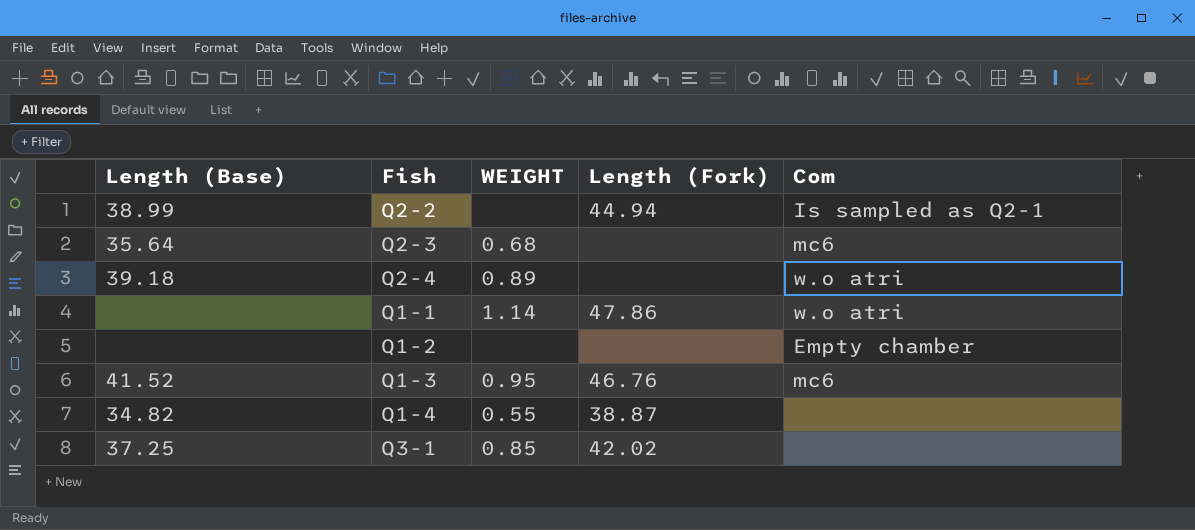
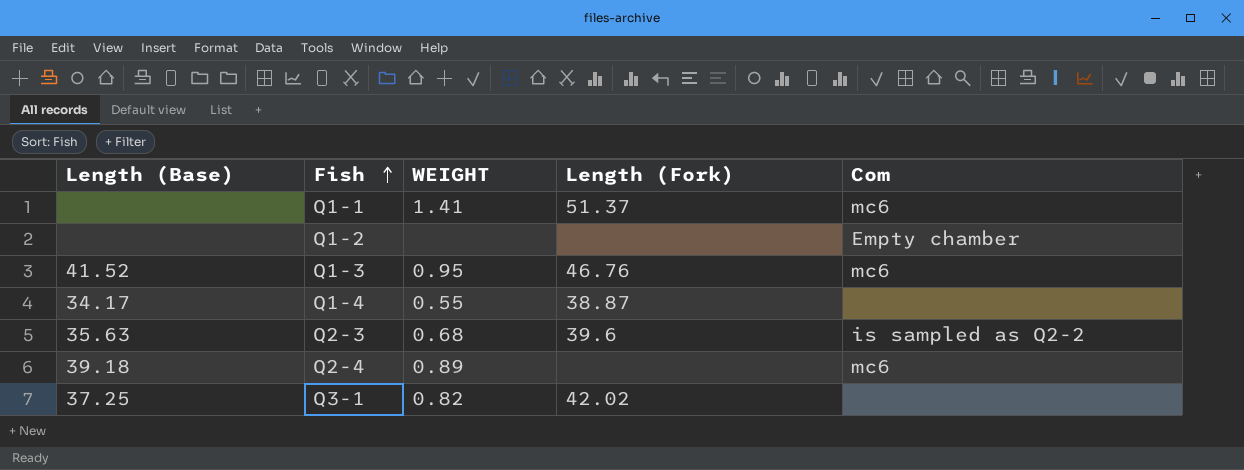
row order: none -> Fish ascending
row Q2-2: 38.99 | none | 44.94 | Is sampled as Q2-1 -> none
Q1-1 | WEIGHT: 1.14 -> 1.41
Q1-1 | Length (Fork): 47.86 -> 51.37
Q1-1 | Com: w.o atri -> mc6
Q1-4 | Length (Base): 34.82 -> 34.17
Q2-3 | Length (Base): 35.64 -> 35.63
Q2-3 | Length (Fork): none -> 39.6
Q2-3 | Com: mc6 -> is sampled as Q2-2
Q2-4 | Com: w.o atri -> mc6
Q3-1 | WEIGHT: 0.85 -> 0.82

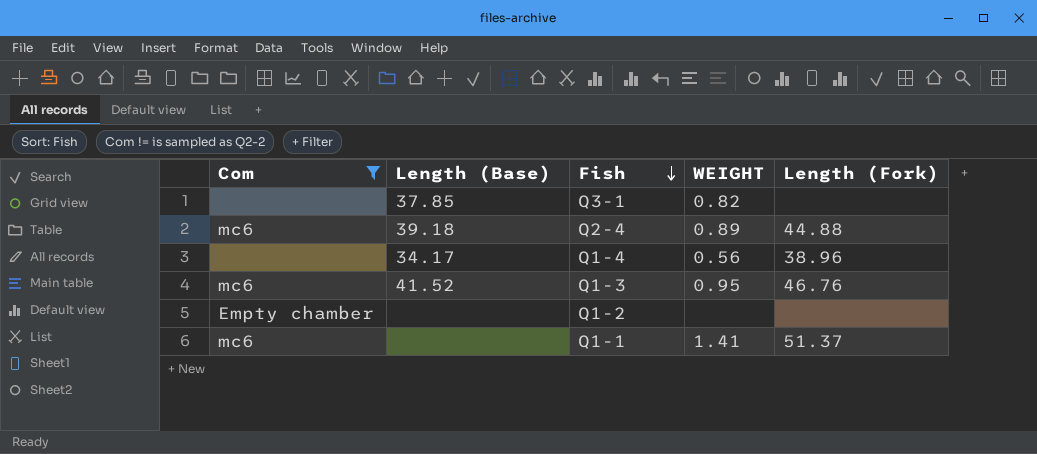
filter: none -> Com != is sampled as Q2-2
row order: Fish ascending -> Fish descending
column Com | position: 5 -> 1
Q3-1 | Length (Base): 37.25 -> 37.85
Q3-1 | Length (Fork): 42.02 -> none
Q2-4 | Length (Fork): none -> 44.88
Q1-4 | WEIGHT: 0.55 -> 0.56
Q1-4 | Length (Fork): 38.87 -> 38.96

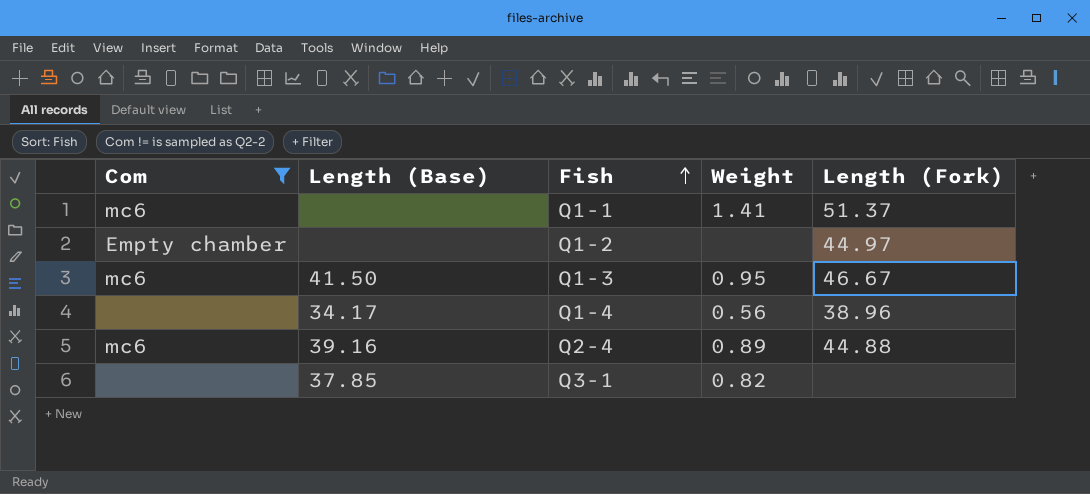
row order: Fish descending -> Fish ascending
column name: WEIGHT -> Weight
Q1-2 | Length (Fork): none -> 44.97
Q1-3 | Length (Base): 41.52 -> 41.50
Q1-3 | Length (Fork): 46.76 -> 46.67
Q2-4 | Length (Base): 39.18 -> 39.16

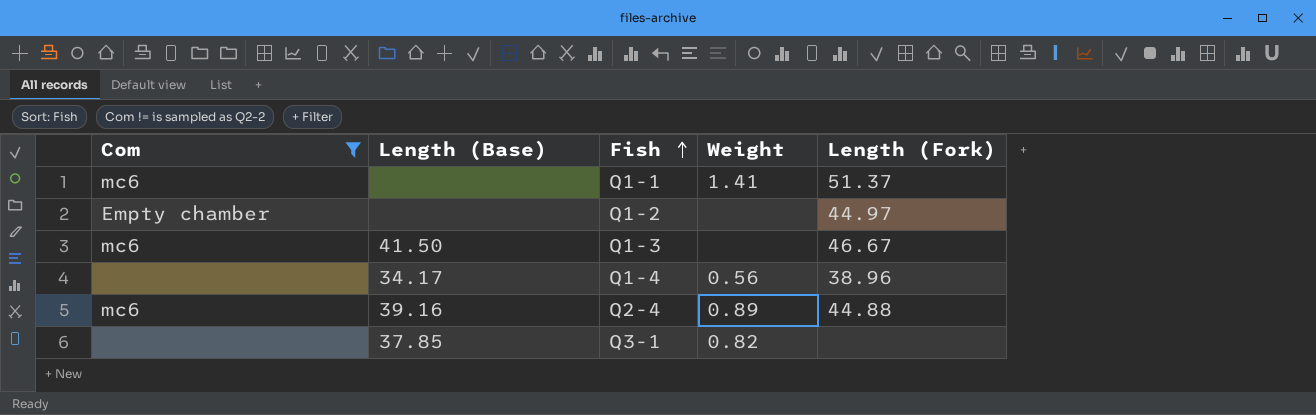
Q1-3 | Weight: 0.95 -> none

